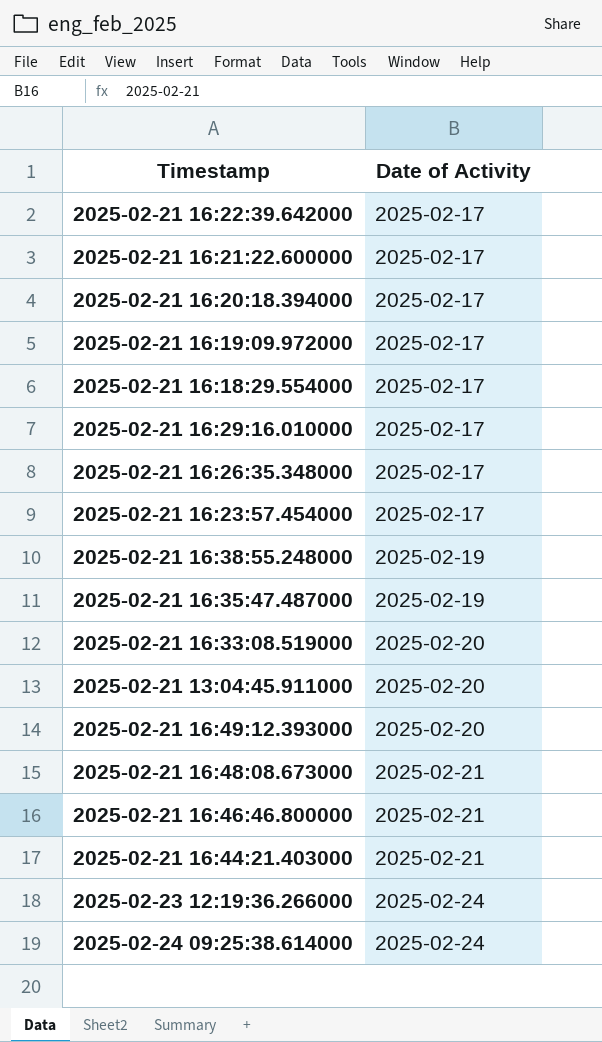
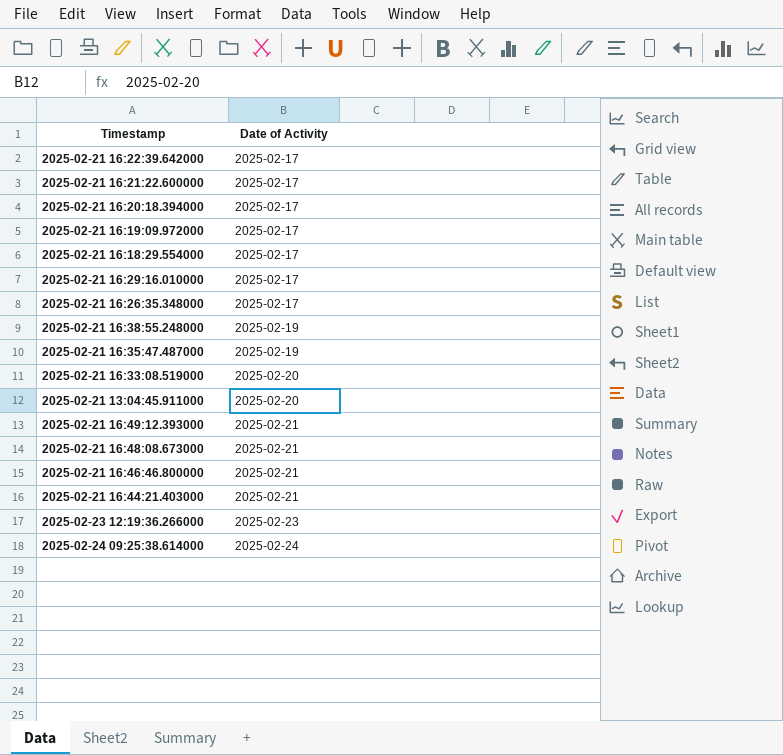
row 2025-02-21 16:23:57.454000: 2025-02-17 -> none
2025-02-21 16:49:12.393000 | Date of Activity: 2025-02-20 -> 2025-02-21
2025-02-23 12:19:36.266000 | Date of Activity: 2025-02-24 -> 2025-02-23

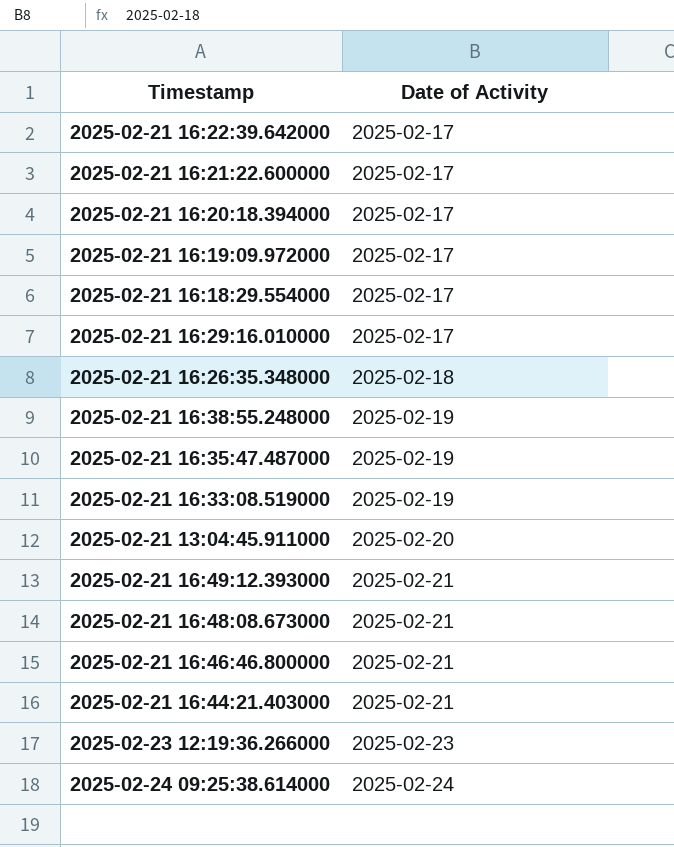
2025-02-21 16:26:35.348000 | Date of Activity: 2025-02-17 -> 2025-02-18
2025-02-21 16:33:08.519000 | Date of Activity: 2025-02-20 -> 2025-02-19

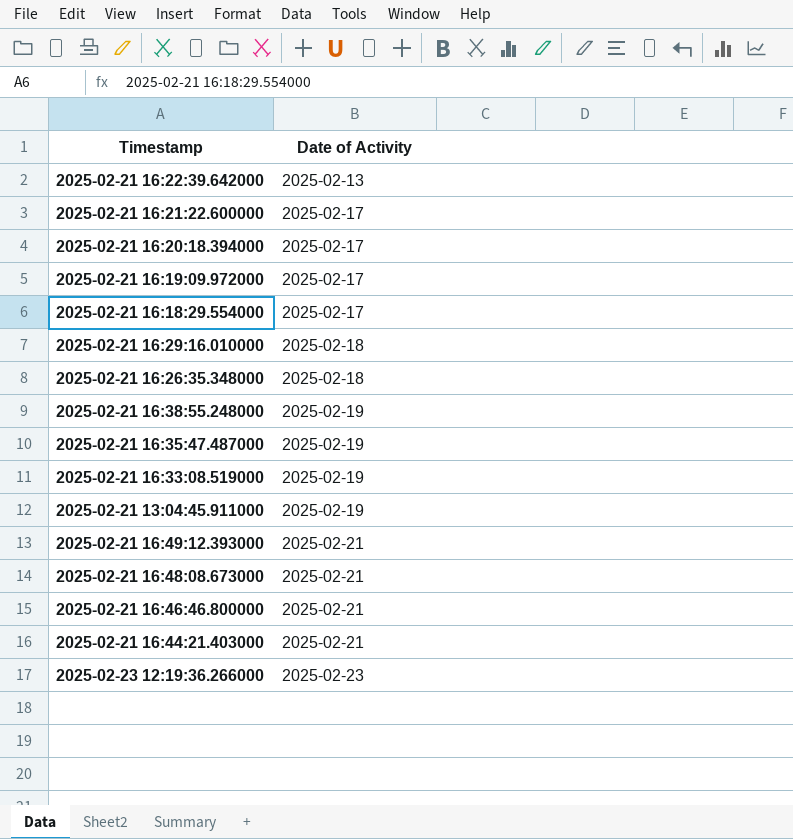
row 2025-02-24 09:25:38.614000: 2025-02-24 -> none
2025-02-21 16:22:39.642000 | Date of Activity: 2025-02-17 -> 2025-02-13
2025-02-21 16:29:16.010000 | Date of Activity: 2025-02-17 -> 2025-02-18
2025-02-21 13:04:45.911000 | Date of Activity: 2025-02-20 -> 2025-02-19

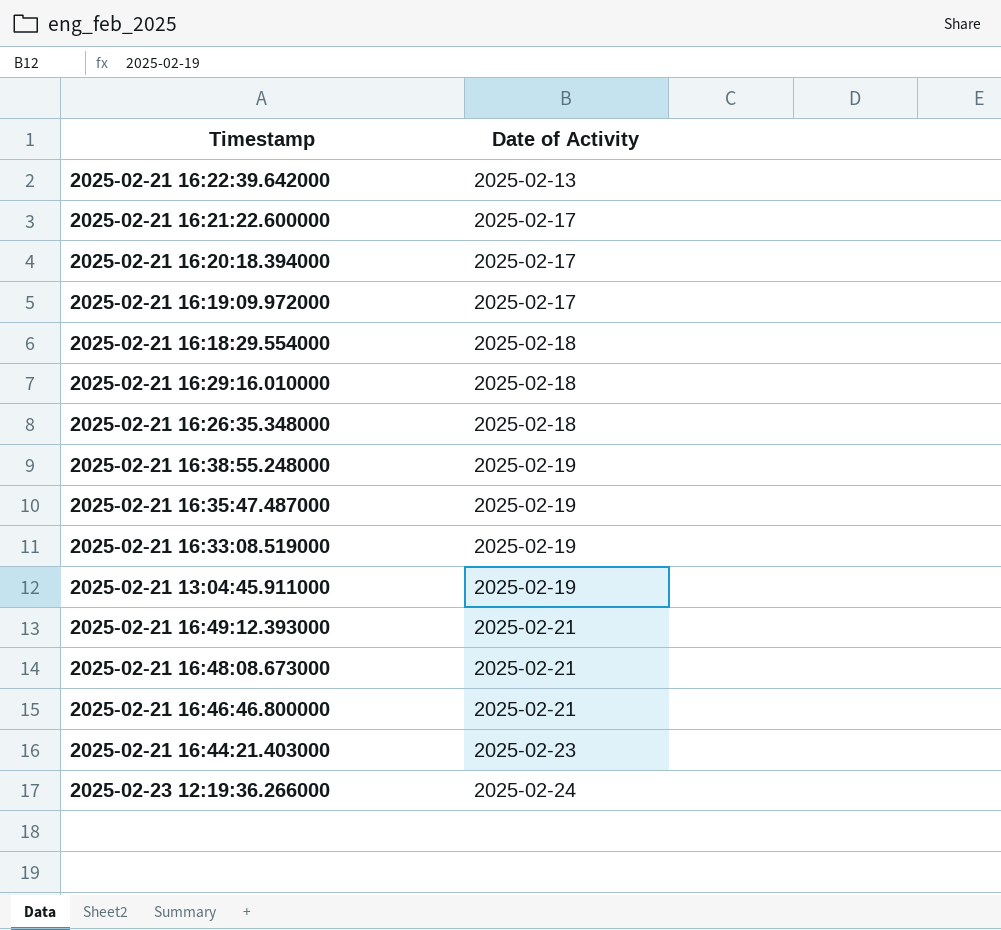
2025-02-21 16:18:29.554000 | Date of Activity: 2025-02-17 -> 2025-02-18
2025-02-21 16:44:21.403000 | Date of Activity: 2025-02-21 -> 2025-02-23
2025-02-23 12:19:36.266000 | Date of Activity: 2025-02-23 -> 2025-02-24

